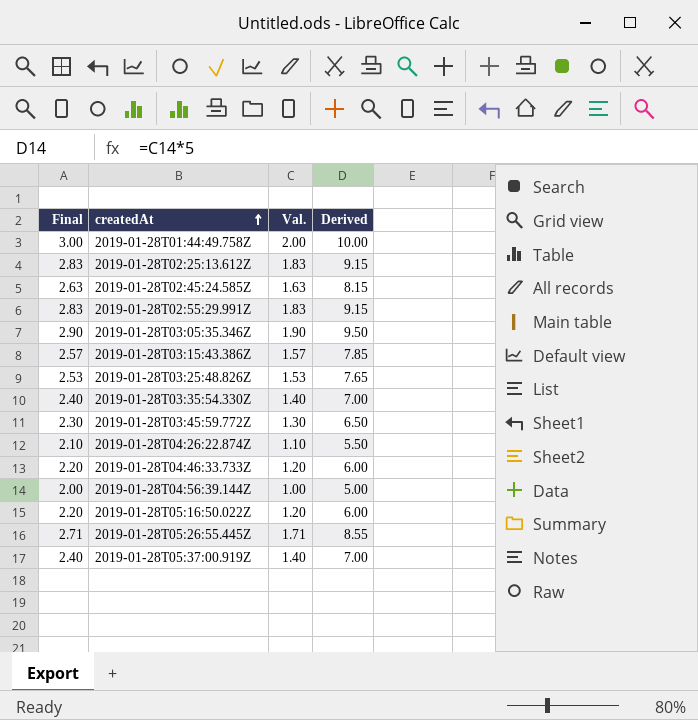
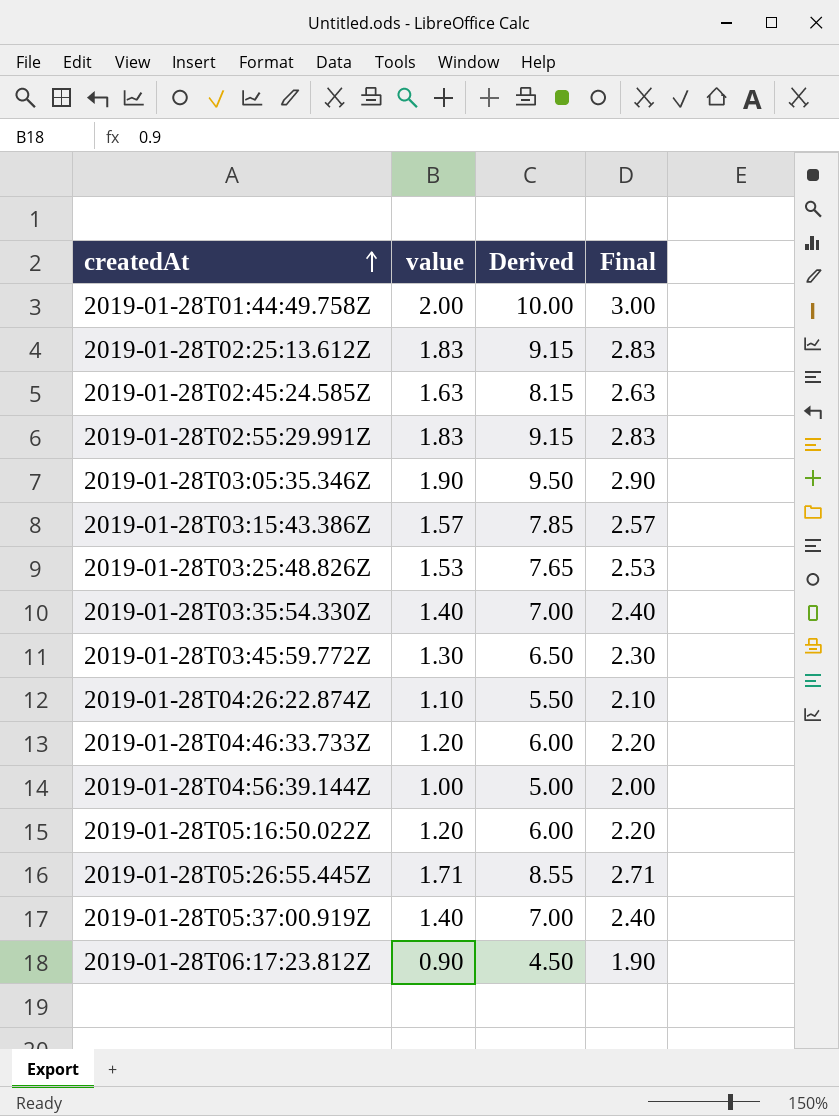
column name: Val. -> value
column Final | position: 1 -> 4
row 2019-01-28T06:17:23.812Z: none -> 0.90 | 4.50 | 1.90

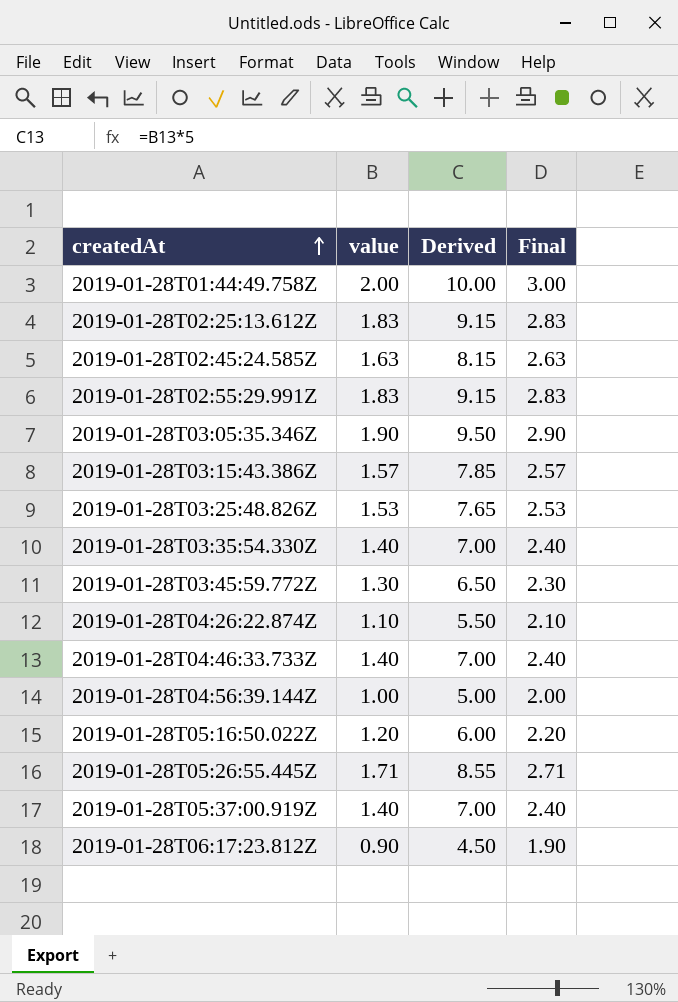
2019-01-28T04:46:33.733Z | value: 1.20 -> 1.40
2019-01-28T04:46:33.733Z | Derived: 6.00 -> 7.00
2019-01-28T04:46:33.733Z | Final: 2.20 -> 2.40

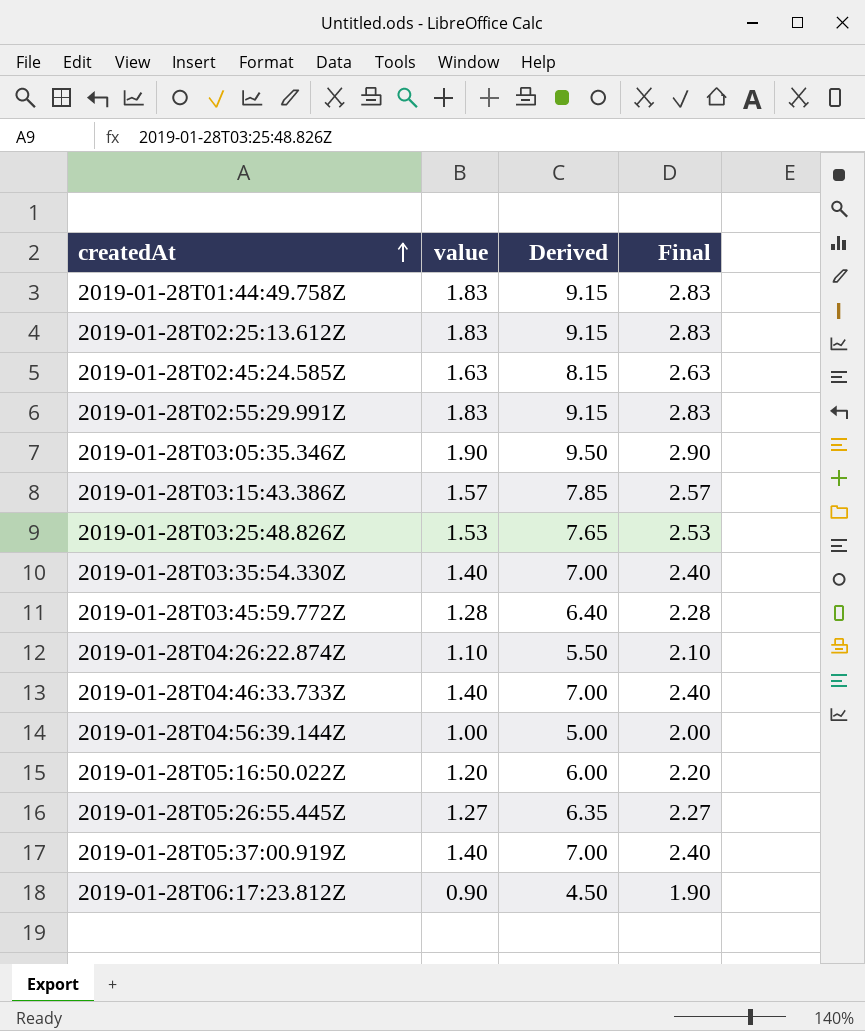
2019-01-28T01:44:49.758Z | value: 2.00 -> 1.83
2019-01-28T01:44:49.758Z | Derived: 10.00 -> 9.15
2019-01-28T01:44:49.758Z | Final: 3.00 -> 2.83
2019-01-28T03:45:59.772Z | value: 1.30 -> 1.28
2019-01-28T03:45:59.772Z | Derived: 6.50 -> 6.40
2019-01-28T03:45:59.772Z | Final: 2.30 -> 2.28
2019-01-28T05:26:55.445Z | value: 1.71 -> 1.27
2019-01-28T05:26:55.445Z | Derived: 8.55 -> 6.35
2019-01-28T05:26:55.445Z | Final: 2.71 -> 2.27

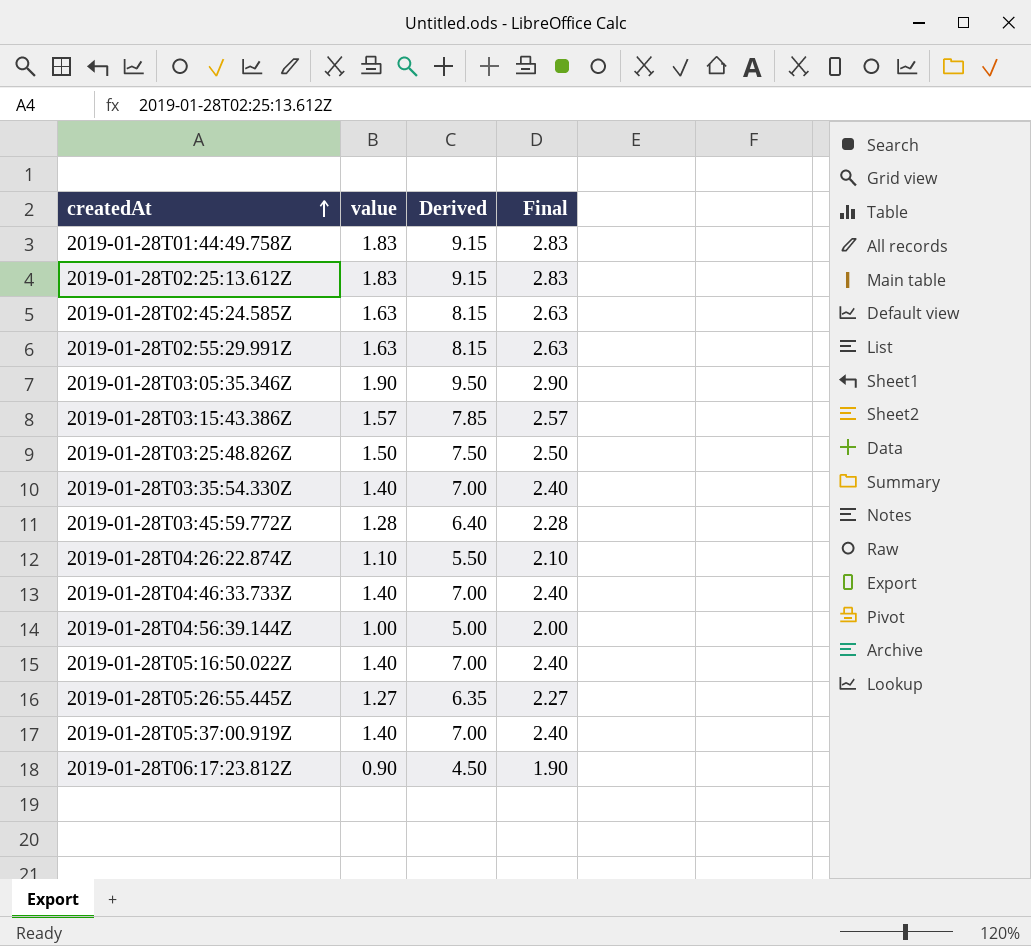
2019-01-28T02:55:29.991Z | value: 1.83 -> 1.63
2019-01-28T02:55:29.991Z | Derived: 9.15 -> 8.15
2019-01-28T02:55:29.991Z | Final: 2.83 -> 2.63
2019-01-28T03:25:48.826Z | value: 1.53 -> 1.50
2019-01-28T03:25:48.826Z | Derived: 7.65 -> 7.50
2019-01-28T03:25:48.826Z | Final: 2.53 -> 2.50
2019-01-28T05:16:50.022Z | value: 1.20 -> 1.40
2019-01-28T05:16:50.022Z | Derived: 6.00 -> 7.00
2019-01-28T05:16:50.022Z | Final: 2.20 -> 2.40

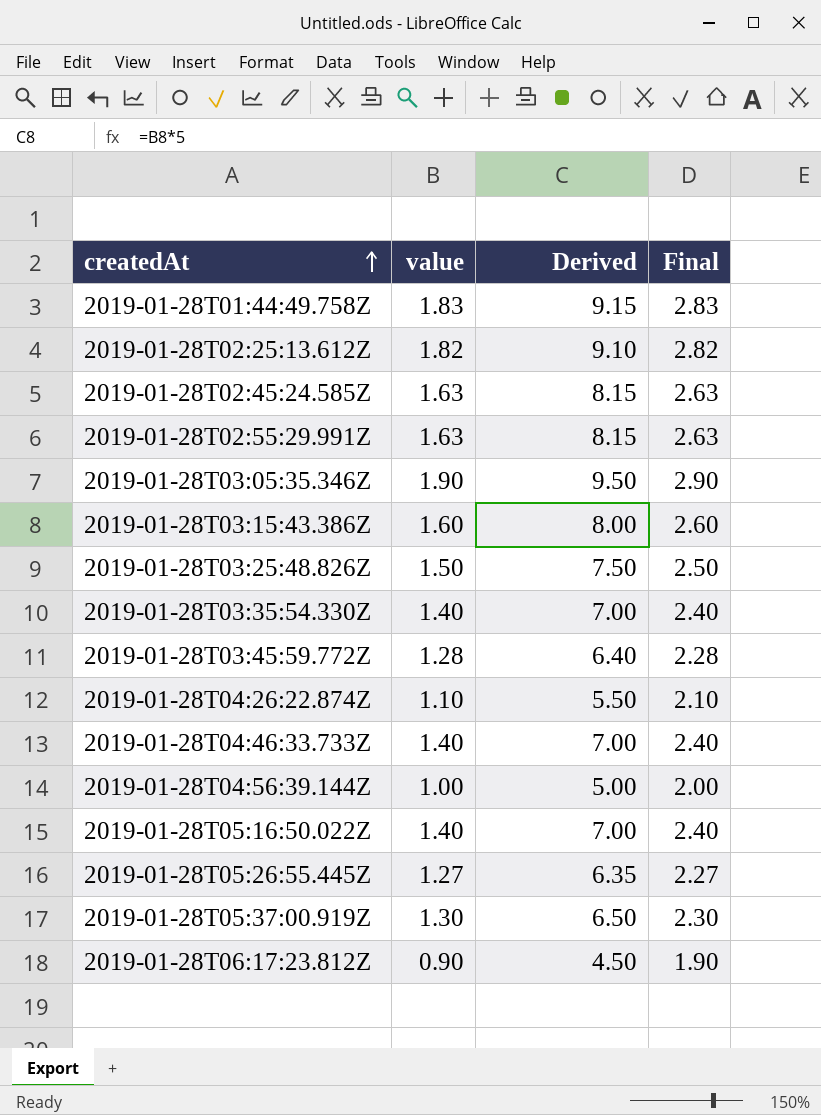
2019-01-28T02:25:13.612Z | value: 1.83 -> 1.82
2019-01-28T02:25:13.612Z | Derived: 9.15 -> 9.10
2019-01-28T02:25:13.612Z | Final: 2.83 -> 2.82
2019-01-28T03:15:43.386Z | value: 1.57 -> 1.60
2019-01-28T03:15:43.386Z | Derived: 7.85 -> 8.00
2019-01-28T03:15:43.386Z | Final: 2.57 -> 2.60
2019-01-28T05:37:00.919Z | value: 1.40 -> 1.30
2019-01-28T05:37:00.919Z | Derived: 7.00 -> 6.50
2019-01-28T05:37:00.919Z | Final: 2.40 -> 2.30

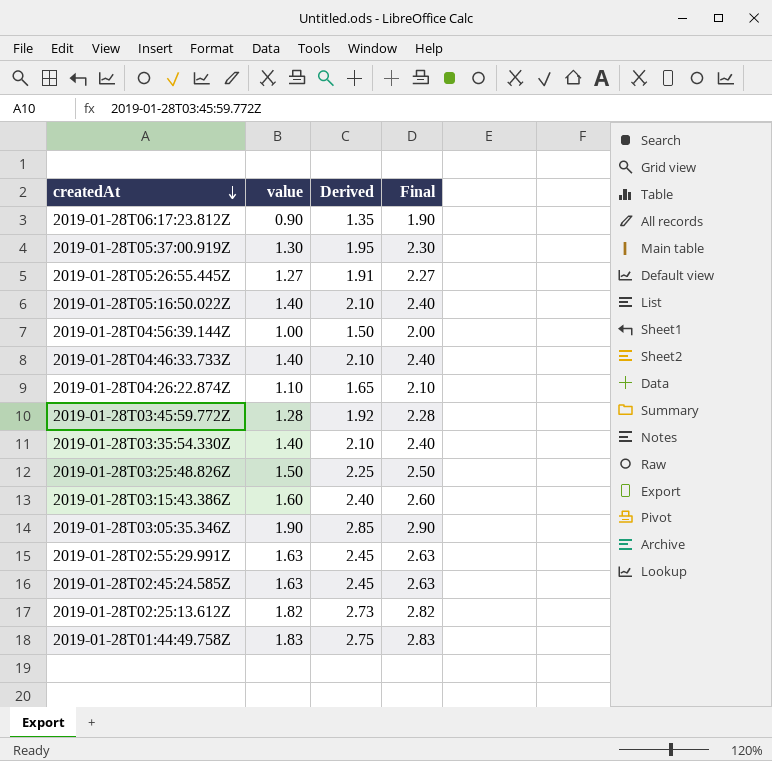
row order: createdAt ascending -> createdAt descending
column Derived | formula: [value] * 5 -> [value] * 1.5

